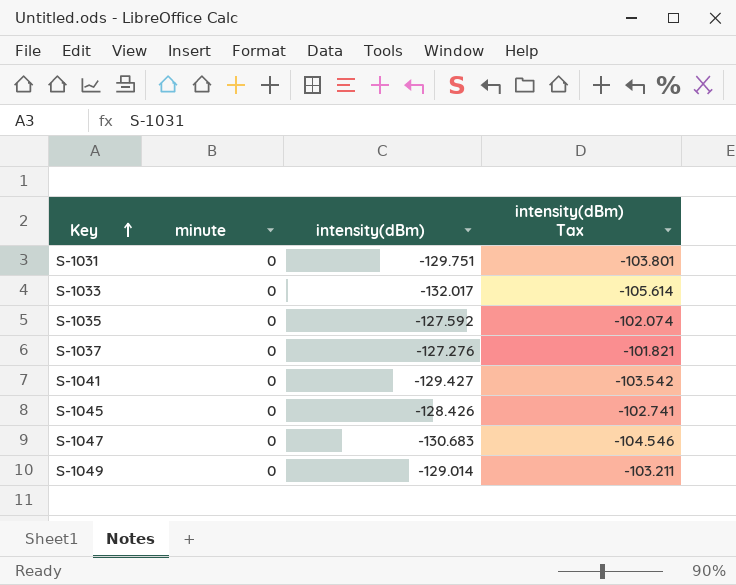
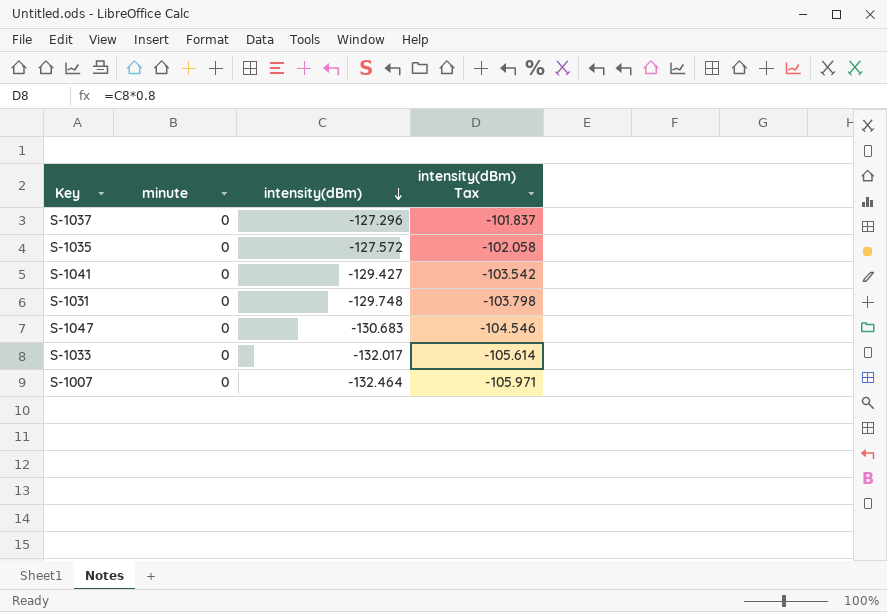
row order: Key ascending -> intensity(dBm) descending
row S-1045: 0 | -128.426 | -102.741 -> none
row S-1049: 0 | -129.014 | -103.211 -> none
S-1037 | intensity(dBm): -127.276 -> -127.296
S-1037 | intensity(dBm) Tax: -101.821 -> -101.837
S-1035 | intensity(dBm): -127.592 -> -127.572
S-1035 | intensity(dBm) Tax: -102.074 -> -102.058
S-1031 | intensity(dBm): -129.751 -> -129.748
S-1031 | intensity(dBm) Tax: -103.801 -> -103.798
row S-1007: none -> 0 | -132.464 | -105.971

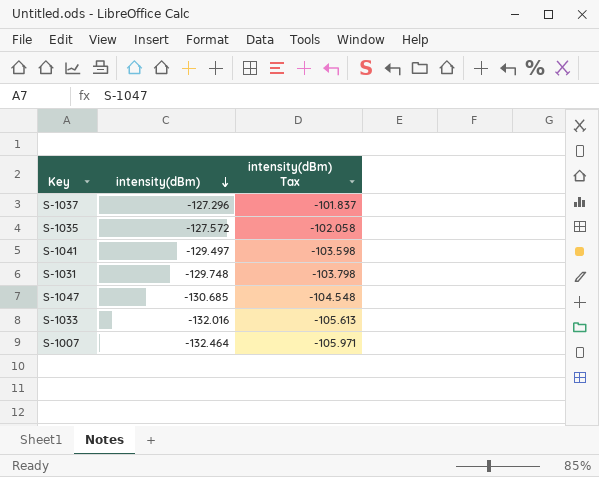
column minute | position: 2 -> none
S-1041 | intensity(dBm): -129.427 -> -129.497
S-1041 | intensity(dBm) Tax: -103.542 -> -103.598
S-1047 | intensity(dBm): -130.683 -> -130.685
S-1047 | intensity(dBm) Tax: -104.546 -> -104.548
S-1033 | intensity(dBm): -132.017 -> -132.016
S-1033 | intensity(dBm) Tax: -105.614 -> -105.613

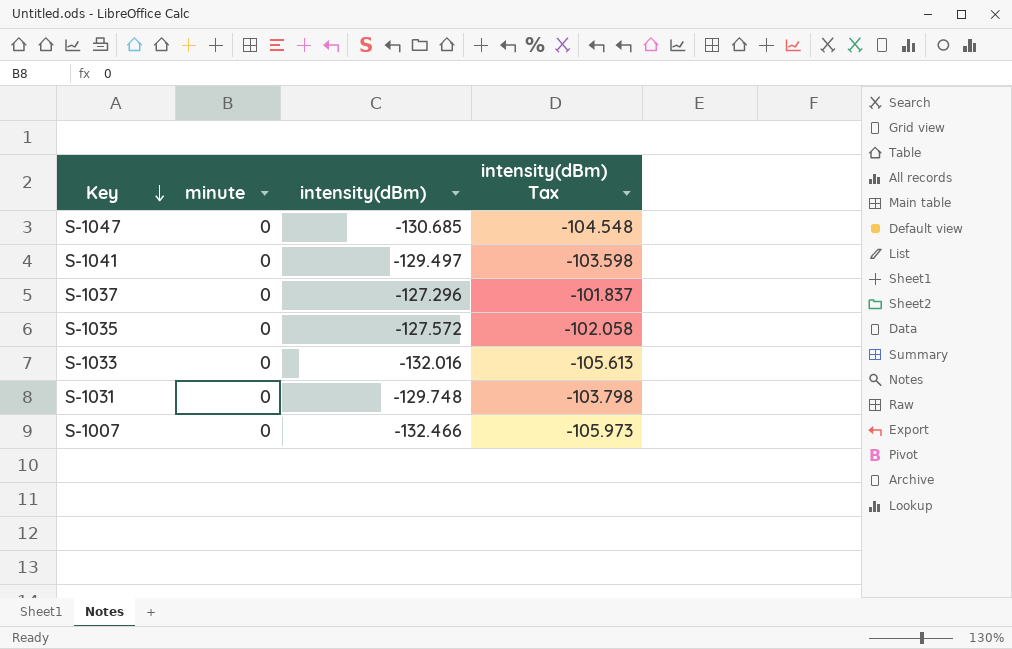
row order: intensity(dBm) descending -> Key descending
column minute | position: none -> 2
S-1007 | intensity(dBm): -132.464 -> -132.466
S-1007 | intensity(dBm) Tax: -105.971 -> -105.973

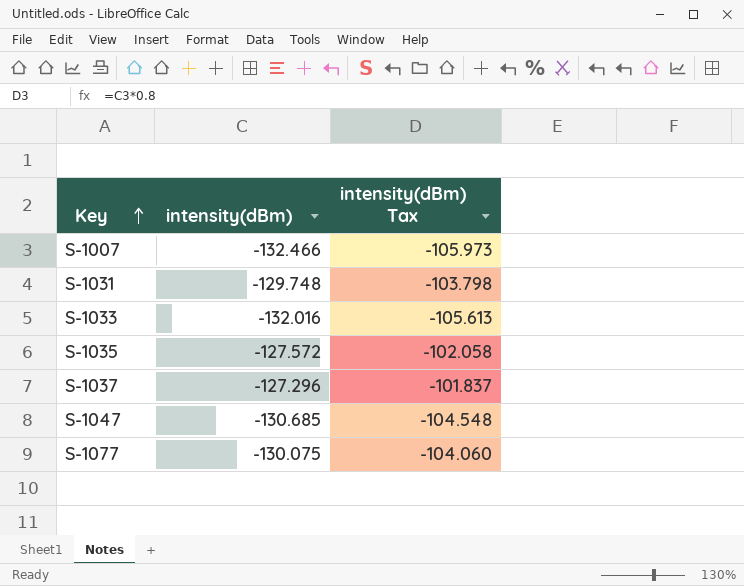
row order: Key descending -> Key ascending
column minute | position: 2 -> none
row S-1041: 0 | -129.497 | -103.598 -> none
row S-1077: none -> -130.075 | -104.060

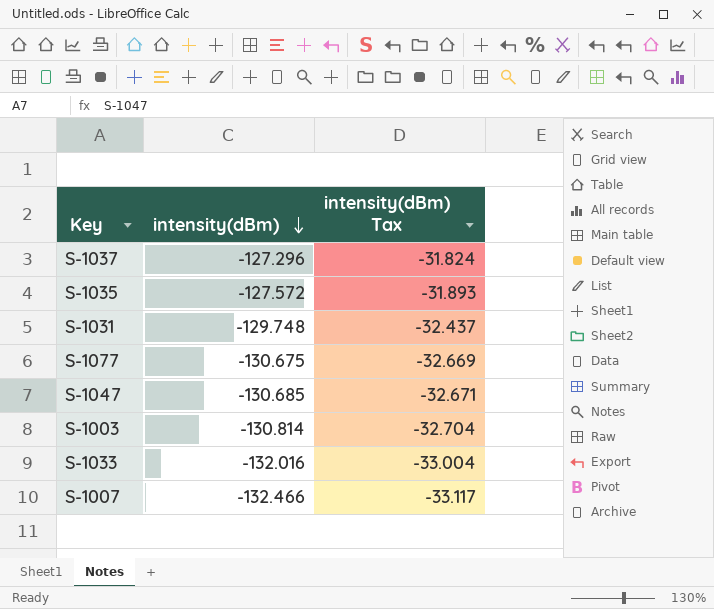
row order: Key ascending -> intensity(dBm) descending
column intensity(dBm) Tax | formula: [intensity(dBm)] * 0.8 -> [intensity(dBm)] * 0.25
S-1077 | intensity(dBm): -130.075 -> -130.675
row S-1003: none -> -130.814 | -32.704

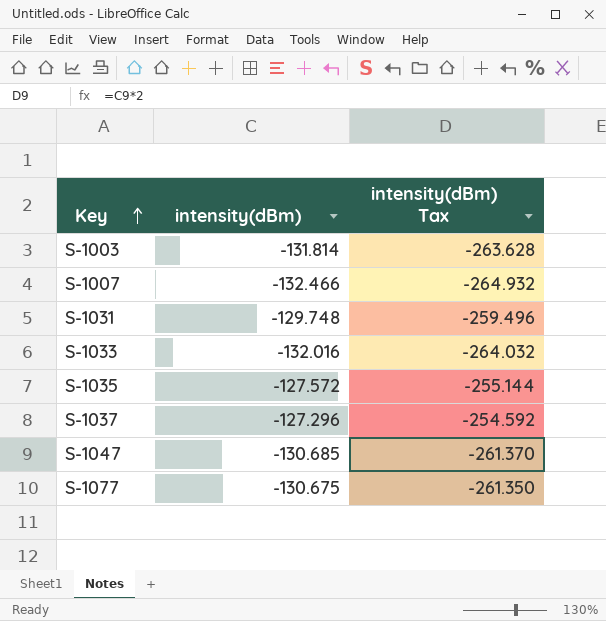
row order: intensity(dBm) descending -> Key ascending
column intensity(dBm) Tax | formula: [intensity(dBm)] * 0.25 -> [intensity(dBm)] * 2
S-1003 | intensity(dBm): -130.814 -> -131.814

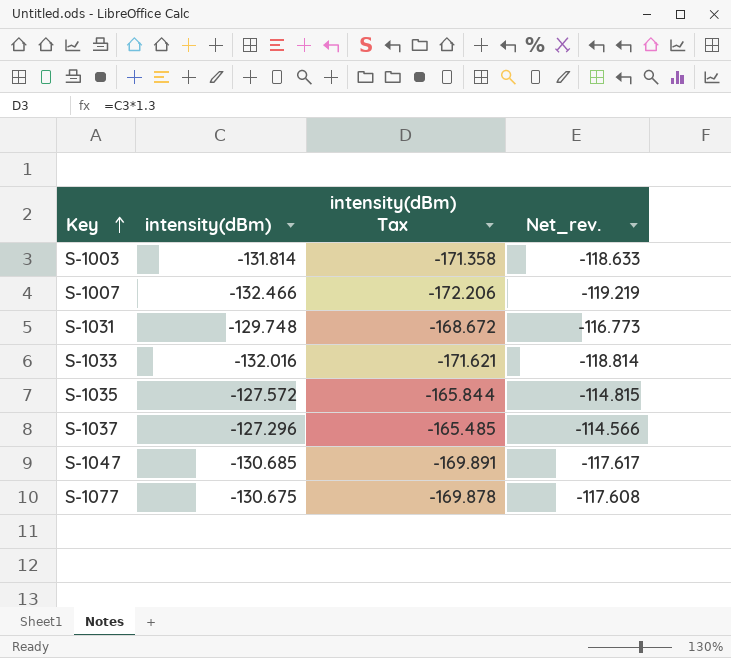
column intensity(dBm) Tax | formula: [intensity(dBm)] * 2 -> [intensity(dBm)] * 1.3
column Net_rev. | formula: none -> [intensity(dBm)] * 0.9

